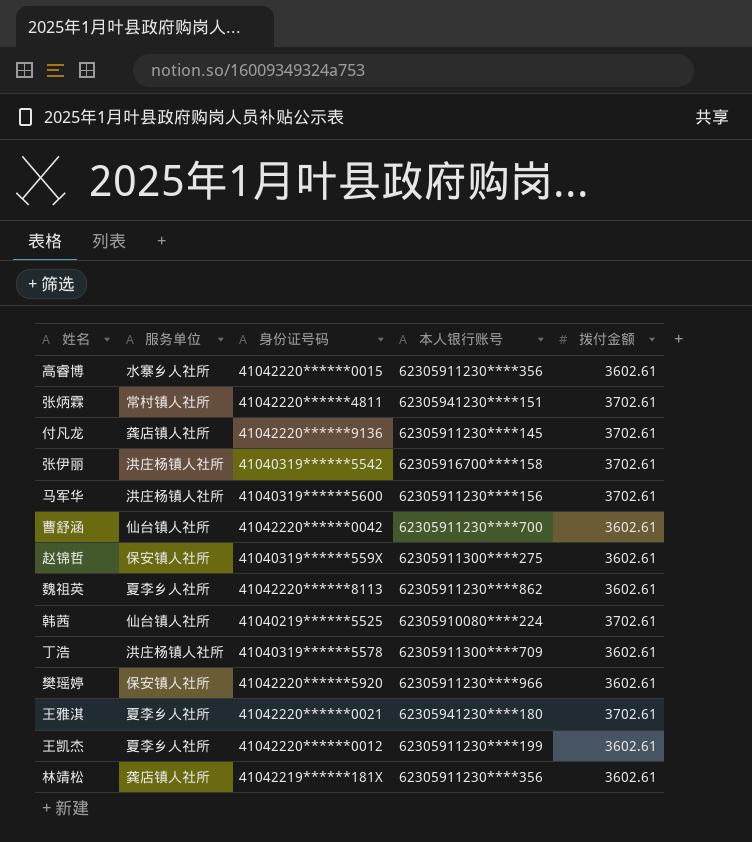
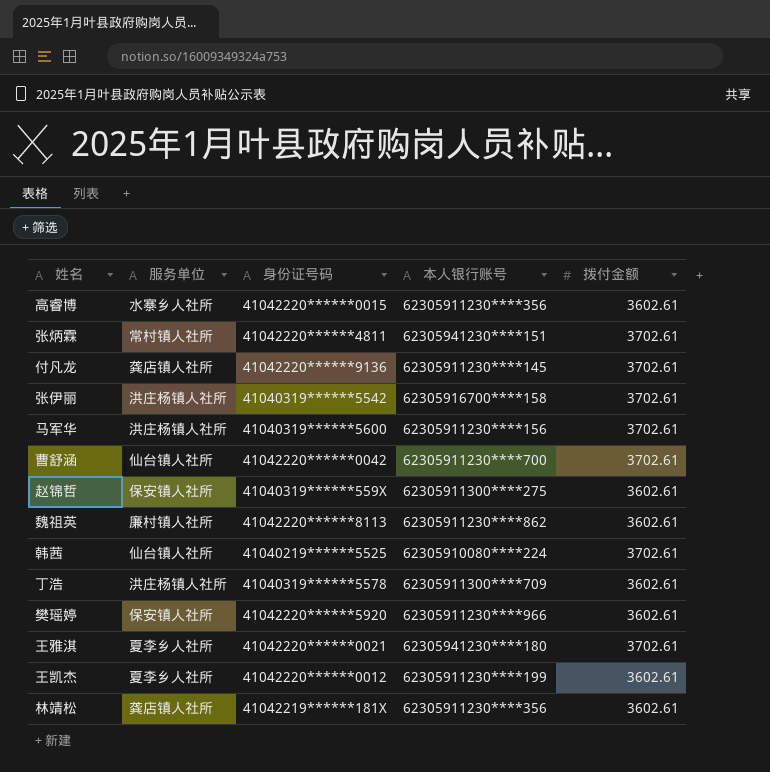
曹舒涵 | 拨付金额: 3602.61 -> 3702.61
魏祖英 | 服务单位: 夏李乡人社所 -> 廉村镇人社所

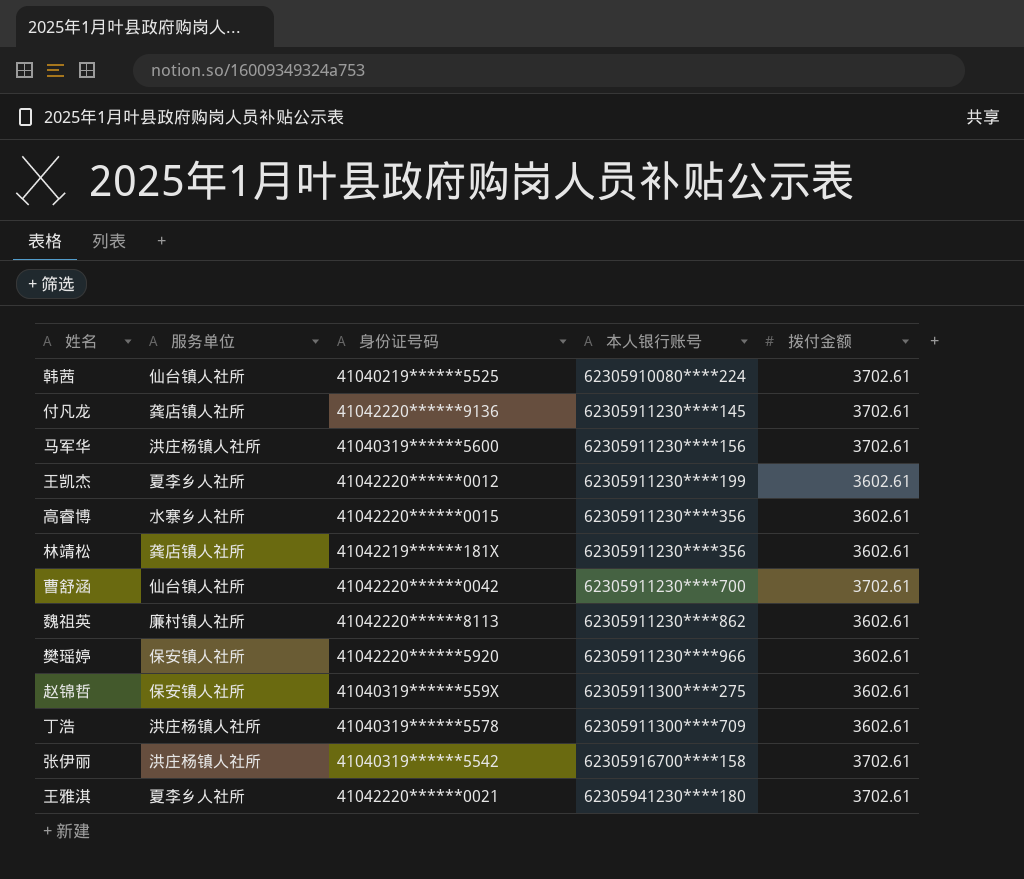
row order: none -> 本人银行账号 ascending
row 张炳霖: 常村镇人社所 | 41042220******4811 | 62305941230****151 | 3702.61 -> none

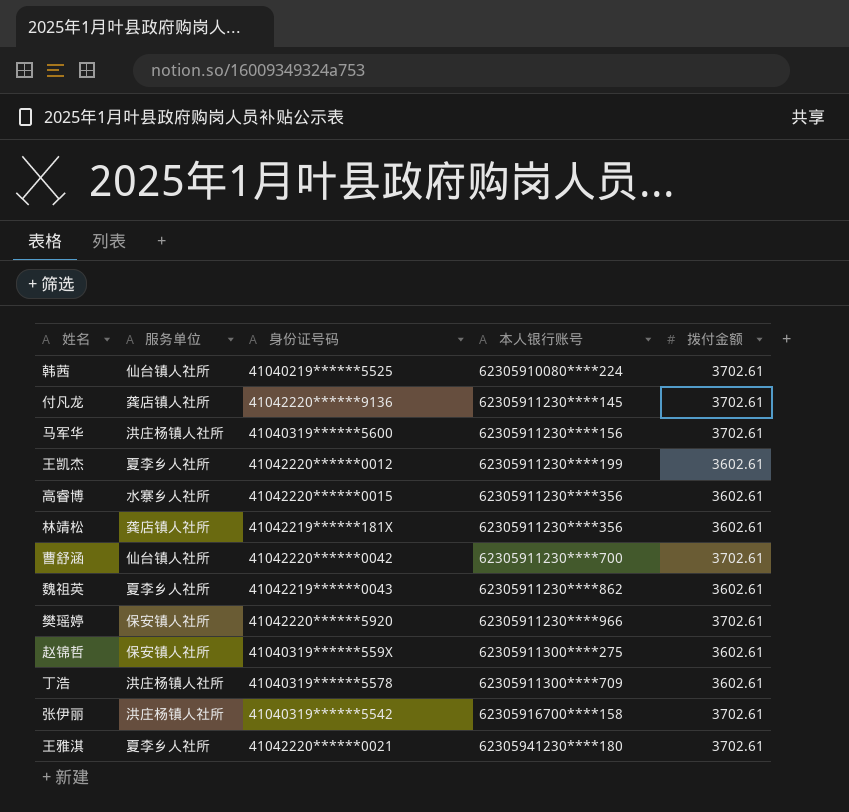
魏祖英 | 服务单位: 廉村镇人社所 -> 夏李乡人社所
魏祖英 | 身份证号码: 41042220******8113 -> 41042219******0043
樊瑶婷 | 拨付金额: 3602.61 -> 3702.61

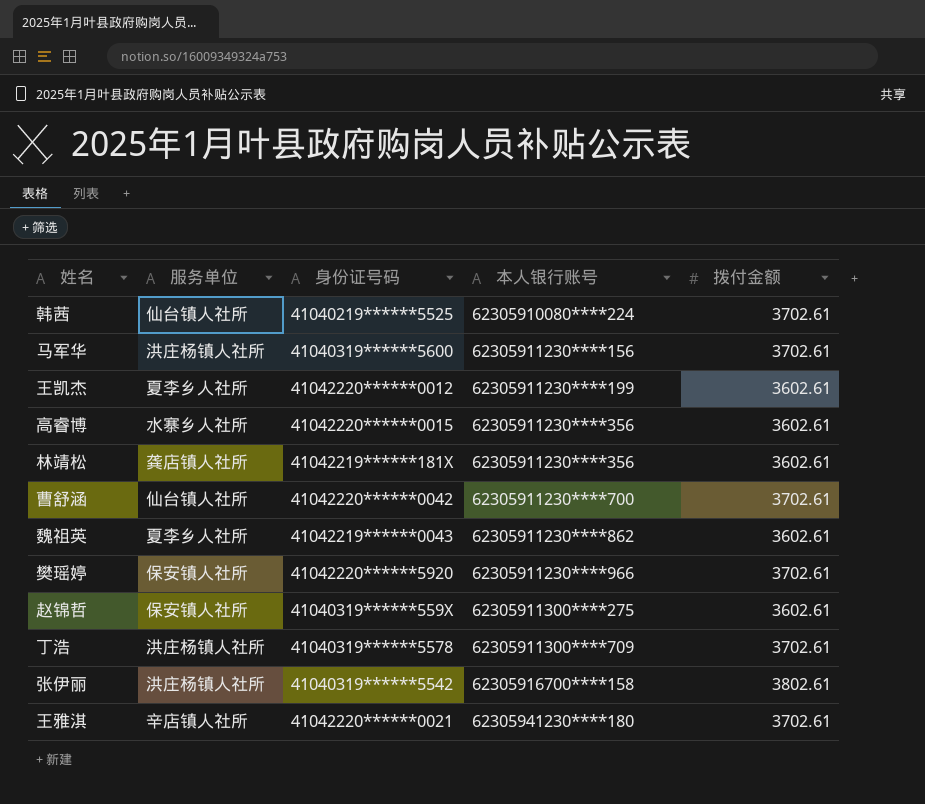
row 付凡龙: 龚店镇人社所 | 41042220******9136 | 62305911230****145 | 3702.61 -> none
丁浩 | 拨付金额: 3602.61 -> 3702.61
张伊丽 | 拨付金额: 3702.61 -> 3802.61
王雅淇 | 服务单位: 夏李乡人社所 -> 辛店镇人社所

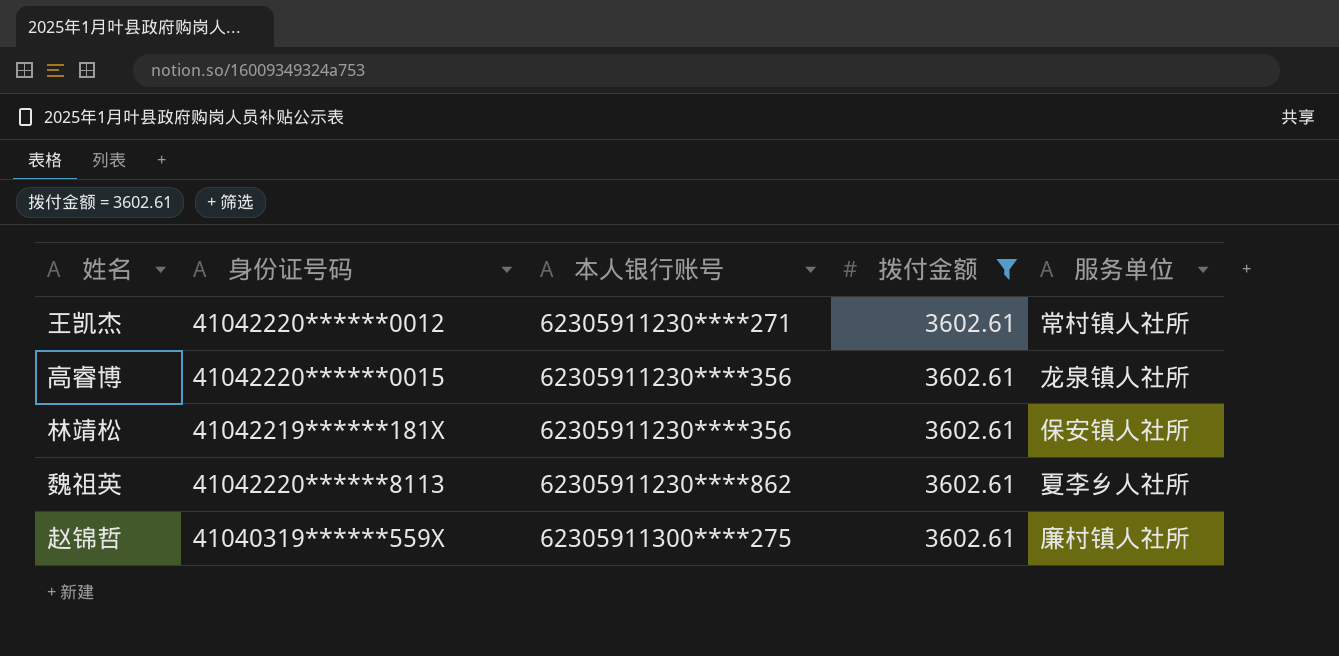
filter: none -> 拨付金额 = 3602.61
column 服务单位 | position: 2 -> 5
王凯杰 | 本人银行账号: 62305911230****199 -> 62305911230****271
王凯杰 | 服务单位: 夏李乡人社所 -> 常村镇人社所
高睿博 | 服务单位: 水寨乡人社所 -> 龙泉镇人社所
林靖松 | 服务单位: 龚店镇人社所 -> 保安镇人社所
魏祖英 | 身份证号码: 41042219******0043 -> 41042220******8113
赵锦哲 | 服务单位: 保安镇人社所 -> 廉村镇人社所

